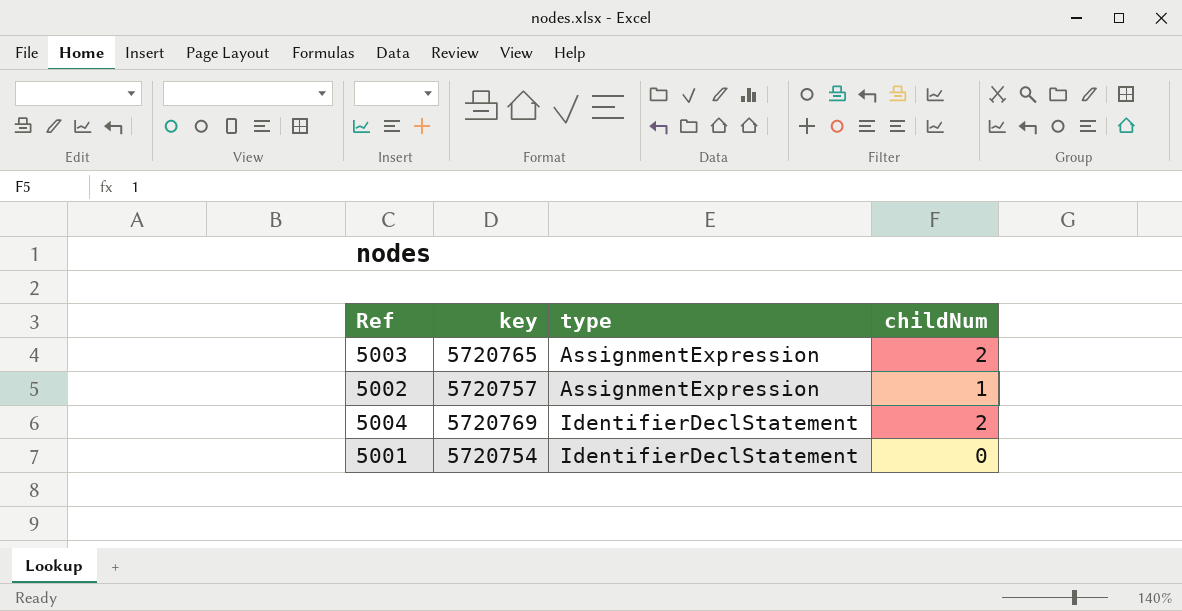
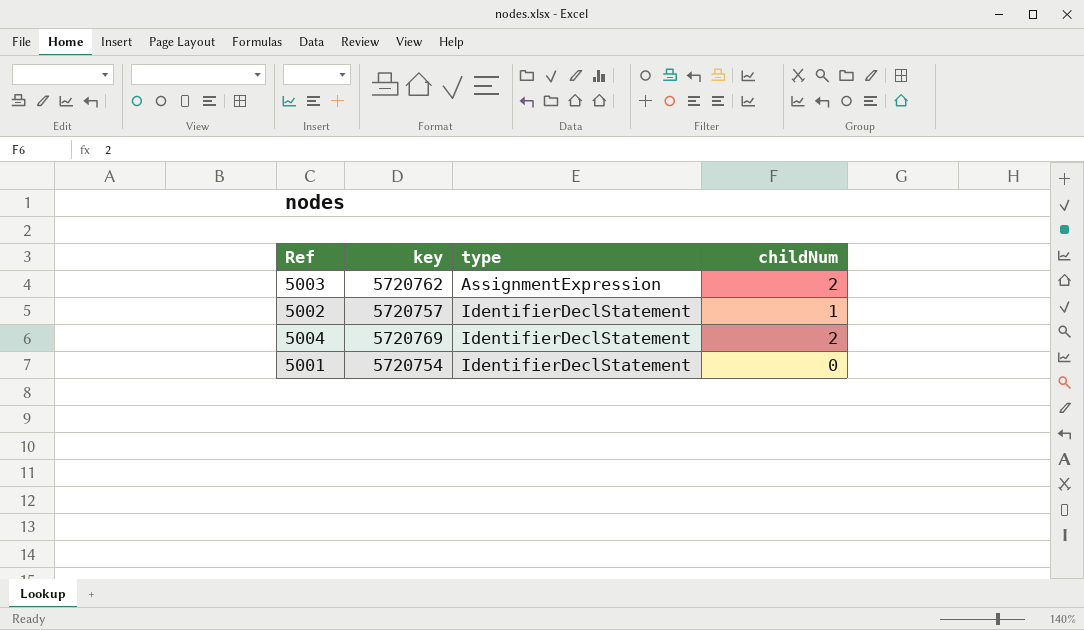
5003 | key: 5720765 -> 5720762
5002 | type: AssignmentExpression -> IdentifierDeclStatement

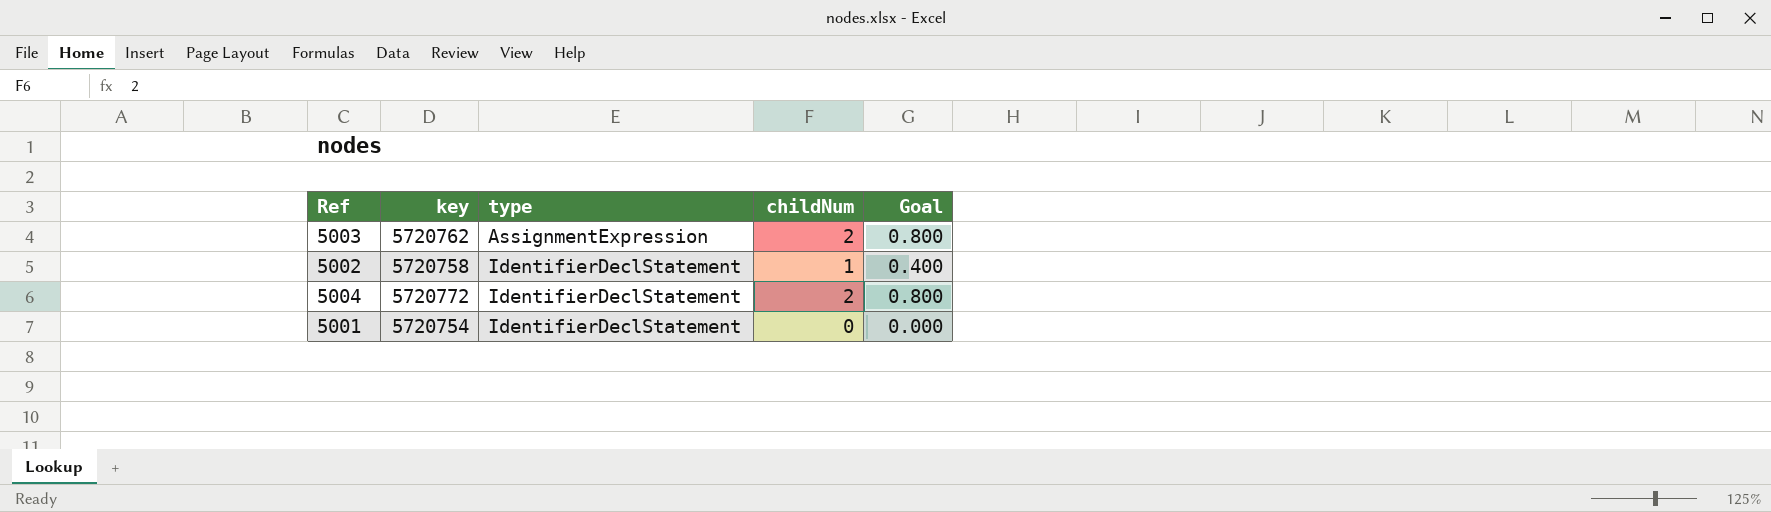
column Goal | formula: none -> [childNum] * 0.4
5002 | key: 5720757 -> 5720758
5004 | key: 5720769 -> 5720772

